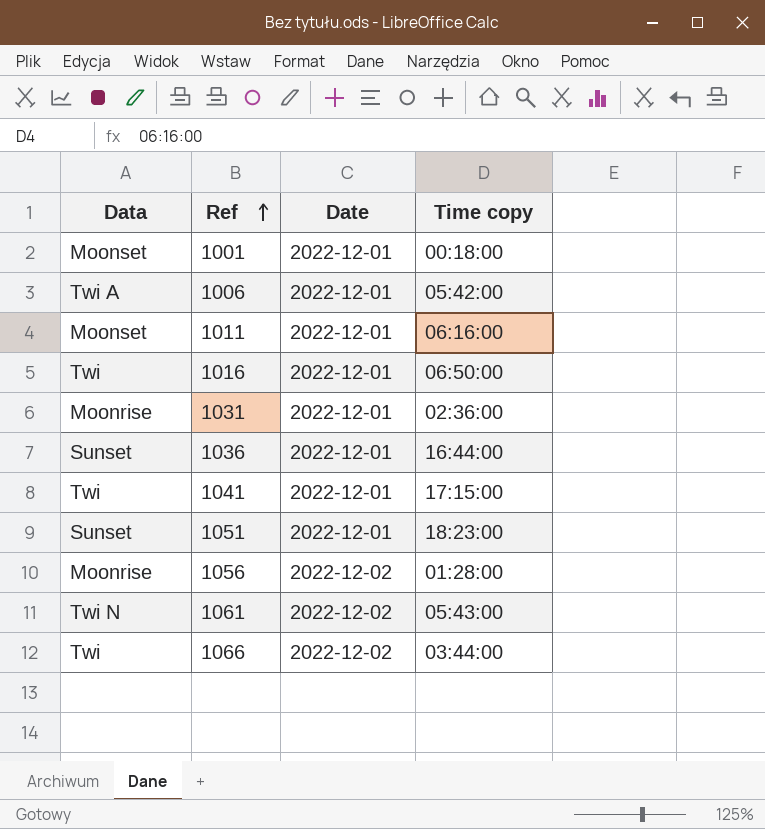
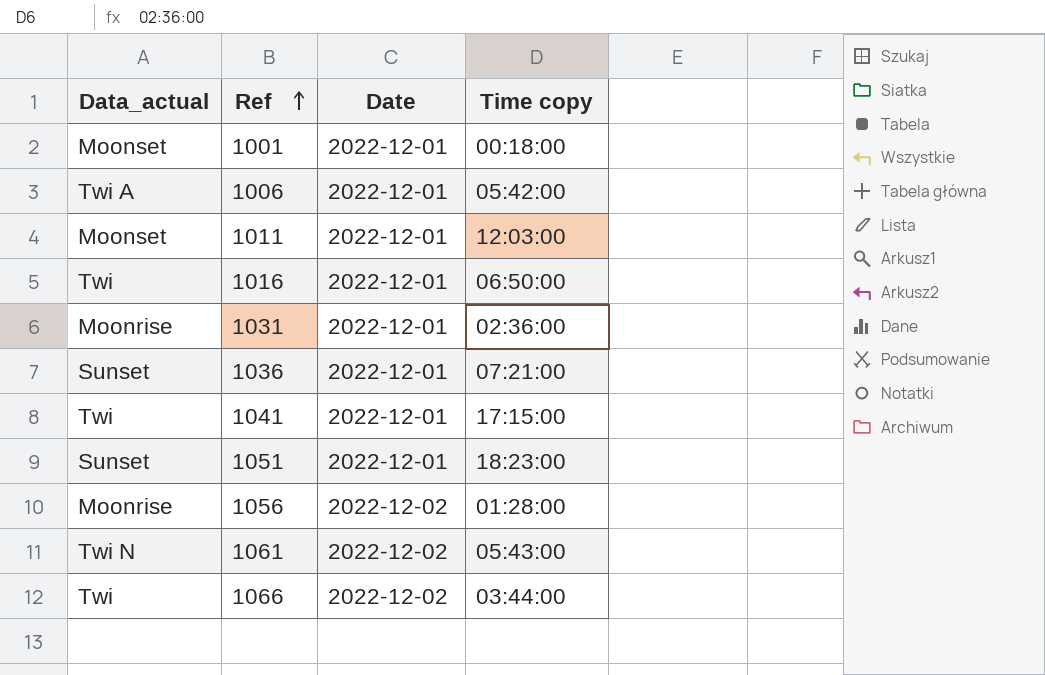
column name: Data -> Data_actual
1011 | Time copy: 06:16:00 -> 12:03:00
1036 | Time copy: 16:44:00 -> 07:21:00

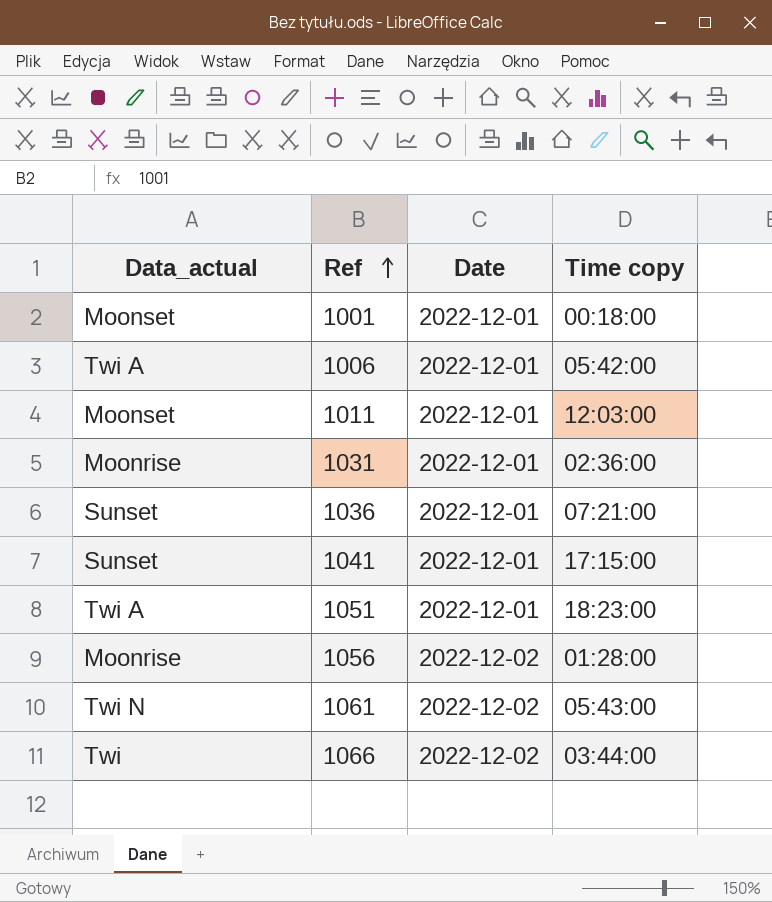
row 1016: Twi | 2022-12-01 | 06:50:00 -> none
1041 | Data_actual: Twi -> Sunset
1051 | Data_actual: Sunset -> Twi A

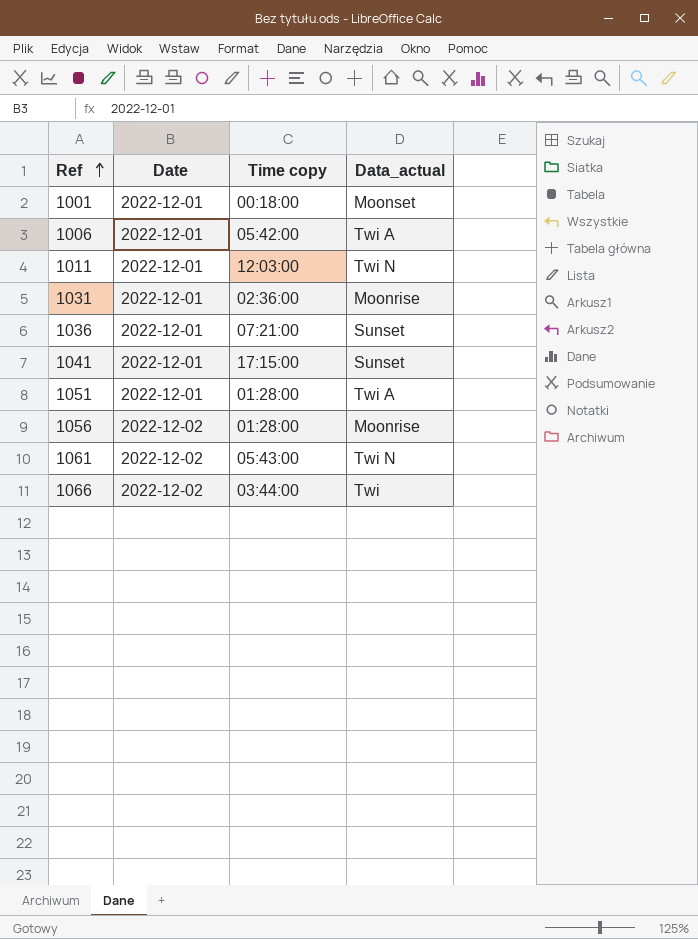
column Data_actual | position: 1 -> 4
1011 | Data_actual: Moonset -> Twi N
1051 | Time copy: 18:23:00 -> 01:28:00

